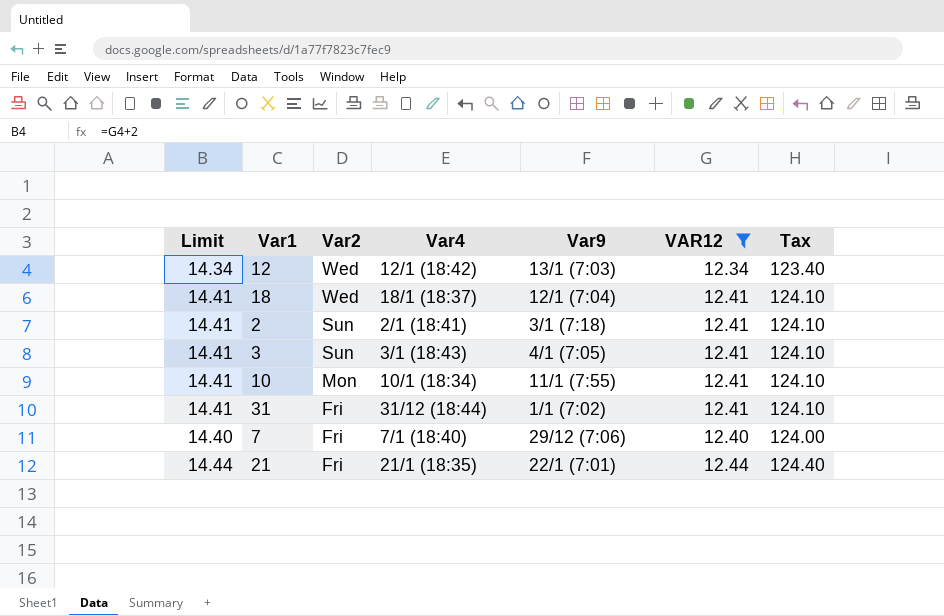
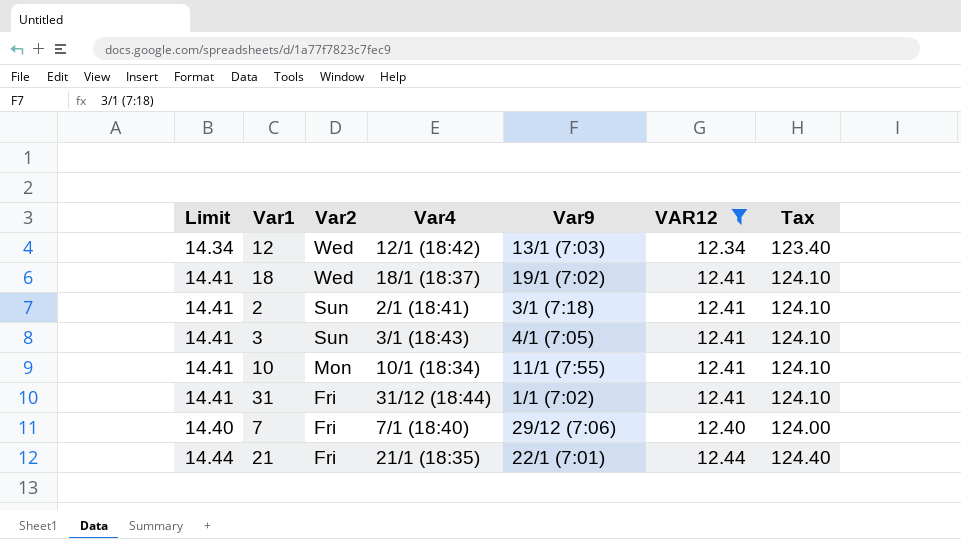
18 | Var9: 12/1 (7:04) -> 19/1 (7:02)

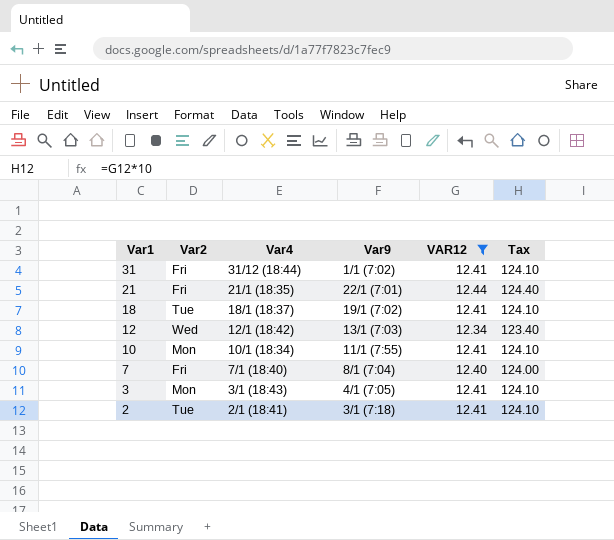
row order: Var2 descending -> Var1 descending
column Limit | formula: [VAR12] + 2 -> none
18 | Var2: Wed -> Tue
7 | Var9: 29/12 (7:06) -> 8/1 (7:04)
3 | Var2: Sun -> Mon
2 | Var2: Sun -> Tue

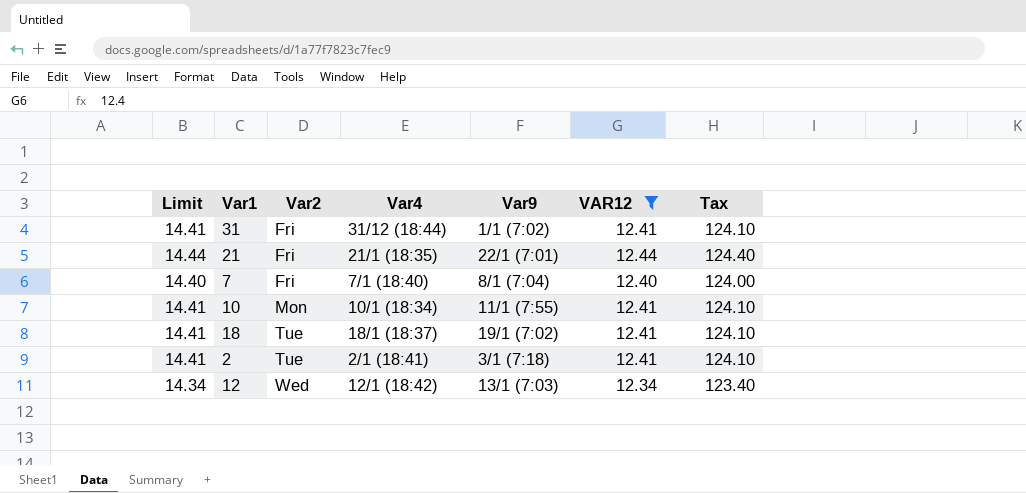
row order: Var1 descending -> Var2 ascending
column Limit | formula: none -> [VAR12] + 2
row 3: Mon | 3/1 (18:43) | 4/1 (7:05) | 12.41 | 124.10 -> none

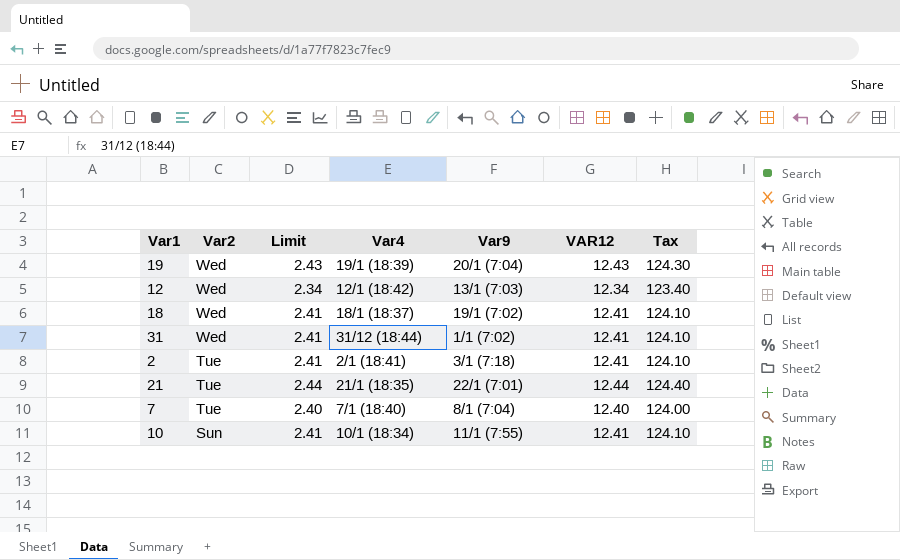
filter: VAR12 != 12.43 -> none
row order: Var2 ascending -> Var2 descending
column Limit | formula: [VAR12] + 2 -> [VAR12] - 10
column Limit | position: 1 -> 3
18 | Var2: Tue -> Wed
31 | Var2: Fri -> Wed
21 | Var2: Fri -> Tue
7 | Var2: Fri -> Tue
10 | Var2: Mon -> Sun

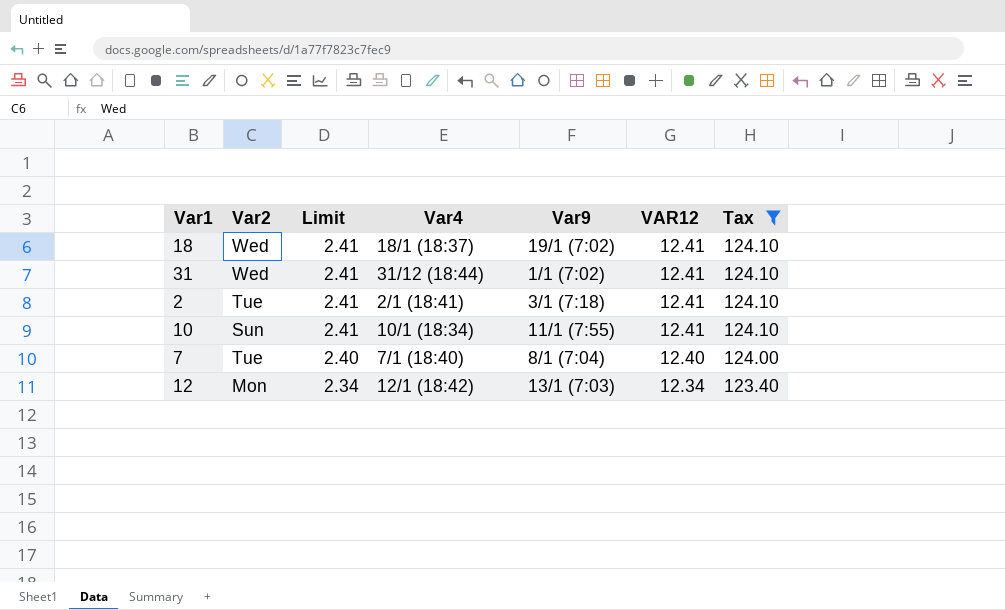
filter: none -> Tax <= 124.10
row order: Var2 descending -> Limit descending
12 | Var2: Wed -> Mon

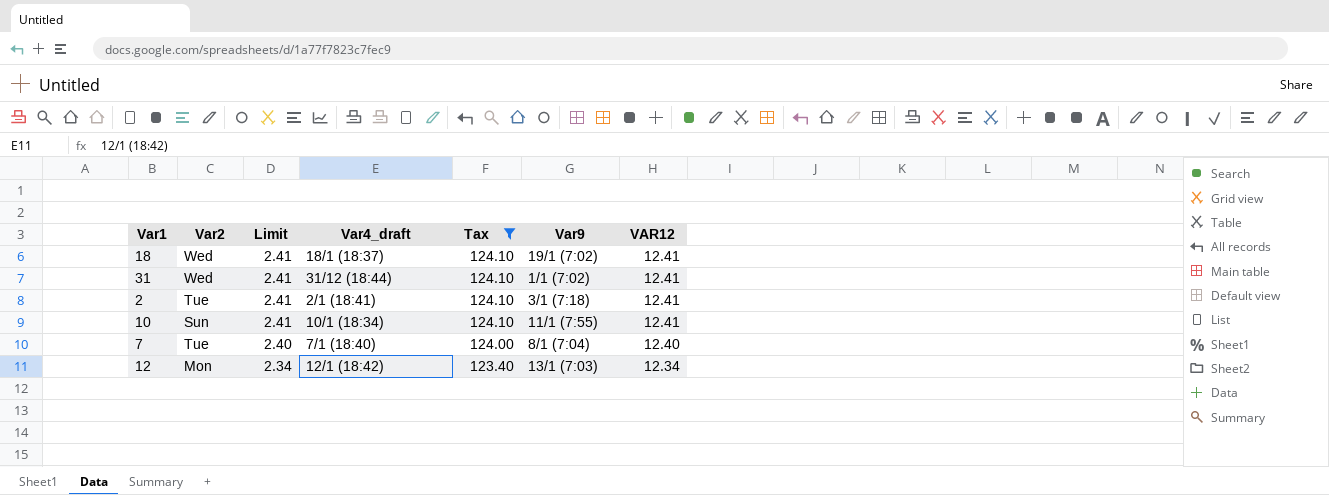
column name: Var4 -> Var4_draft
column Tax | position: 7 -> 5

